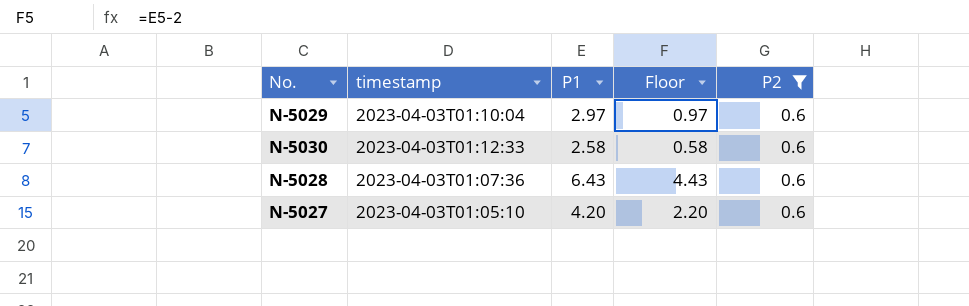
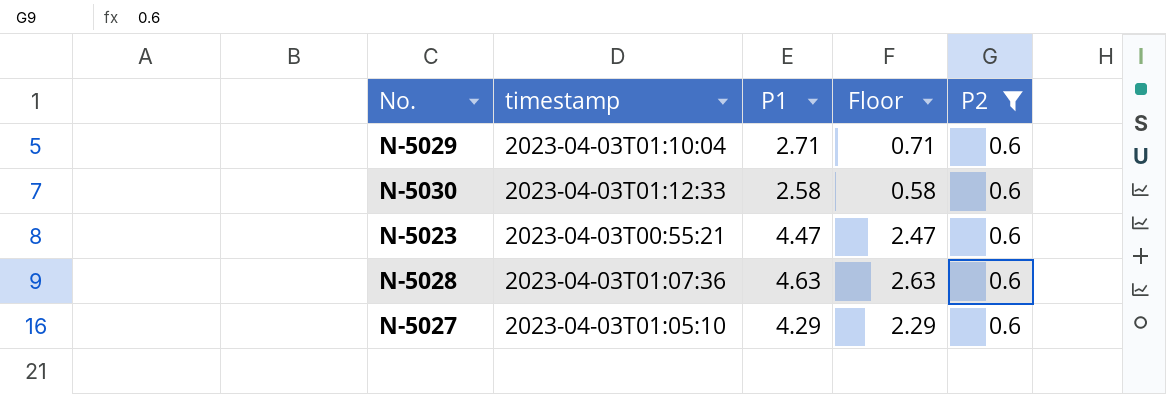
N-5029 | P1: 2.97 -> 2.71
N-5029 | Floor: 0.97 -> 0.71
row N-5023: none -> 2023-04-03T00:55:21 | 4.47 | 2.47 | 0.6
N-5028 | P1: 6.43 -> 4.63
N-5028 | Floor: 4.43 -> 2.63
N-5027 | P1: 4.20 -> 4.29
N-5027 | Floor: 2.20 -> 2.29

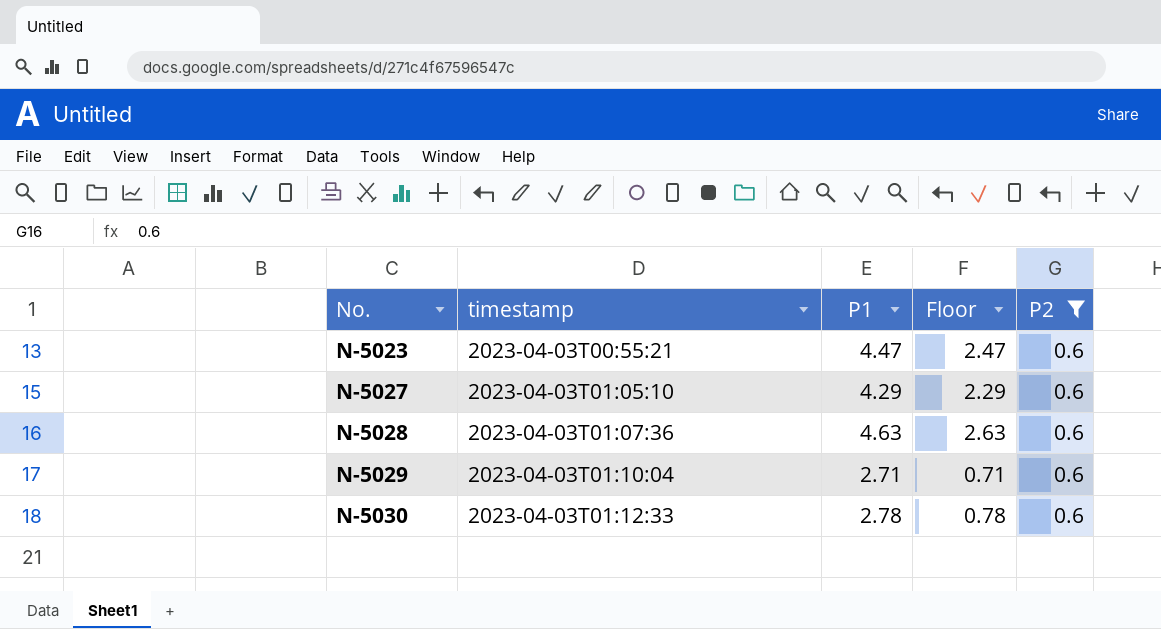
row order: none -> No. ascending
N-5030 | P1: 2.58 -> 2.78
N-5030 | Floor: 0.58 -> 0.78

